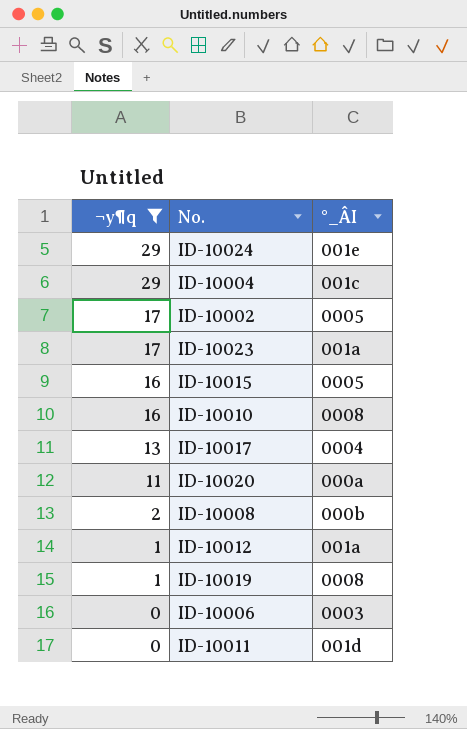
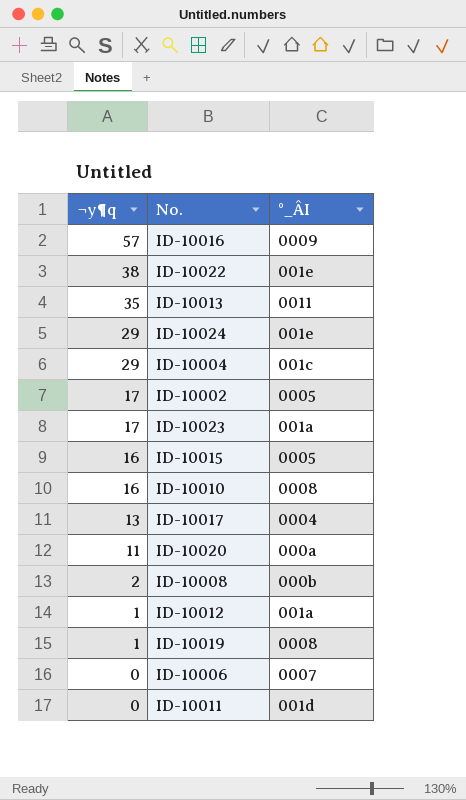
filter: ¬y¶q <= 29 -> none
ID-10006 | °_ÂI: 0003 -> 0007

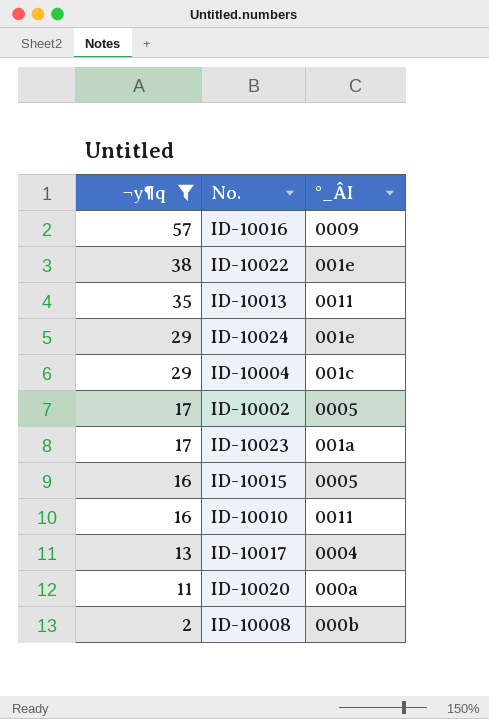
filter: none -> ¬y¶q >= 2
ID-10010 | °_ÂI: 0008 -> 0011

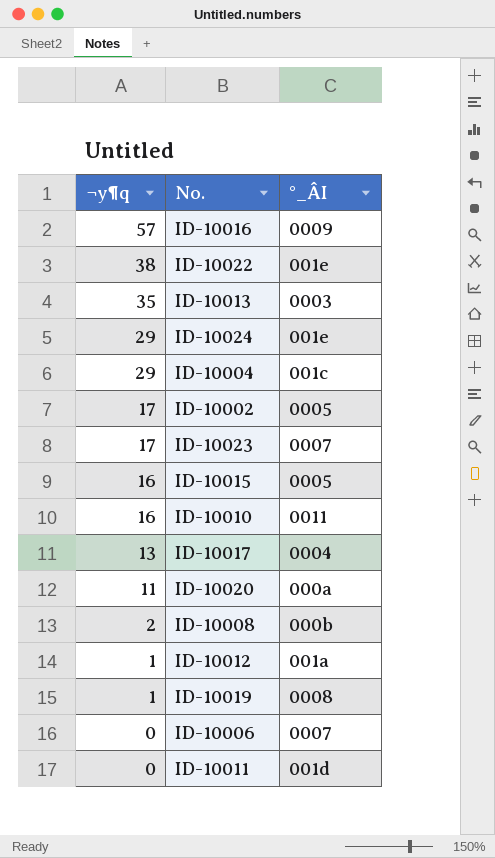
filter: ¬y¶q >= 2 -> none
ID-10013 | °_ÂI: 0011 -> 0003
ID-10023 | °_ÂI: 001a -> 0007

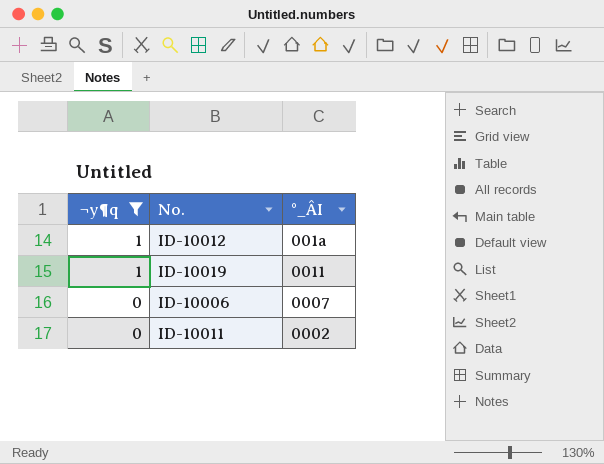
filter: none -> ¬y¶q <= 1
ID-10019 | °_ÂI: 0008 -> 0011
ID-10011 | °_ÂI: 001d -> 0002

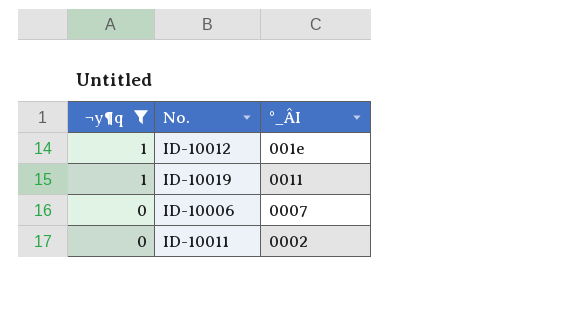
ID-10012 | °_ÂI: 001a -> 001e

